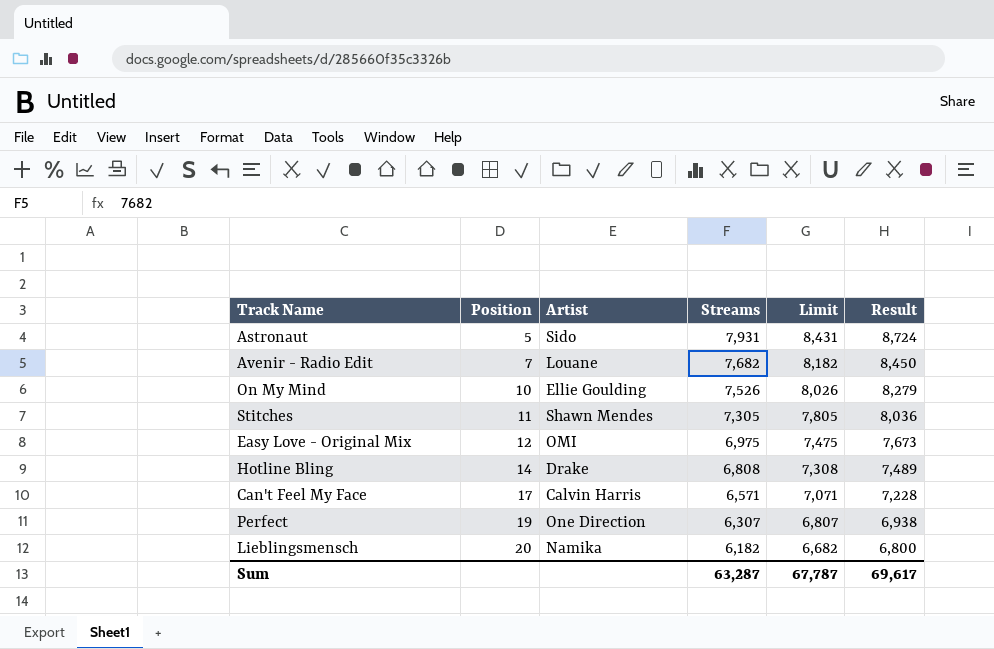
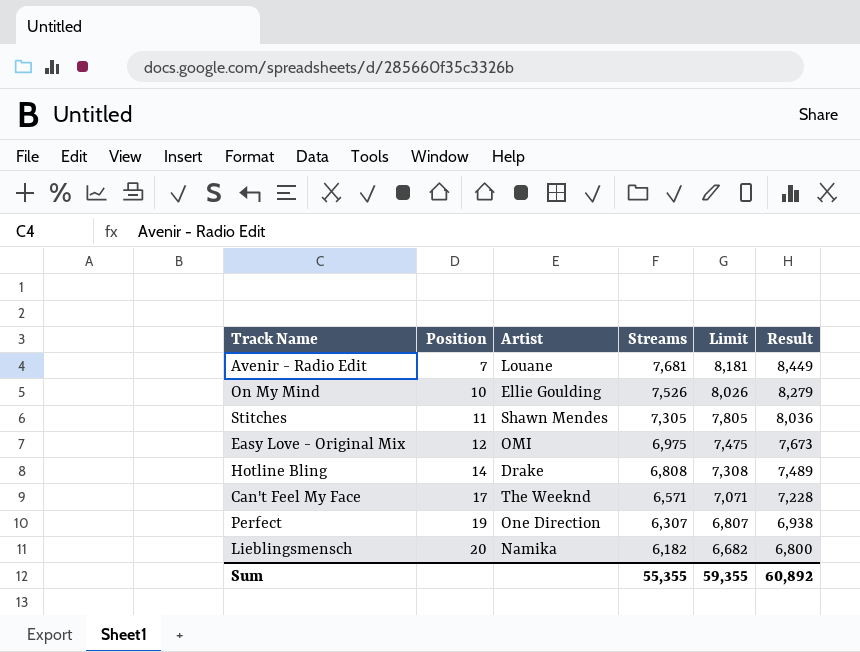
row Astronaut: 5 | Sido | 7,931 | 8,431 | 8,724 -> none
Avenir - Radio Edit | Streams: 7,682 -> 7,681
Avenir - Radio Edit | Limit: 8,182 -> 8,181
Avenir - Radio Edit | Result: 8,450 -> 8,449
Can't Feel My Face | Artist: Calvin Harris -> The Weeknd
Sum | Streams: 63,287 -> 55,355
Sum | Limit: 67,787 -> 59,355
Sum | Result: 69,617 -> 60,892

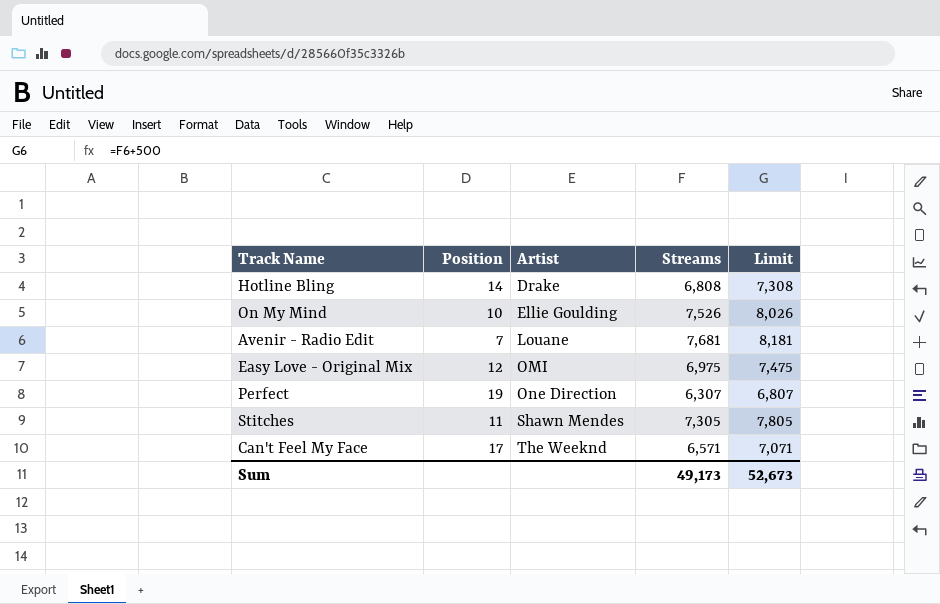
row order: Position ascending -> Artist ascending
column Result | formula: [Streams] * 1.1 -> none
row Lieblingsmensch: 20 | Namika | 6,182 | 6,682 | 6,800 -> none
Sum | Streams: 55,355 -> 49,173
Sum | Limit: 59,355 -> 52,673

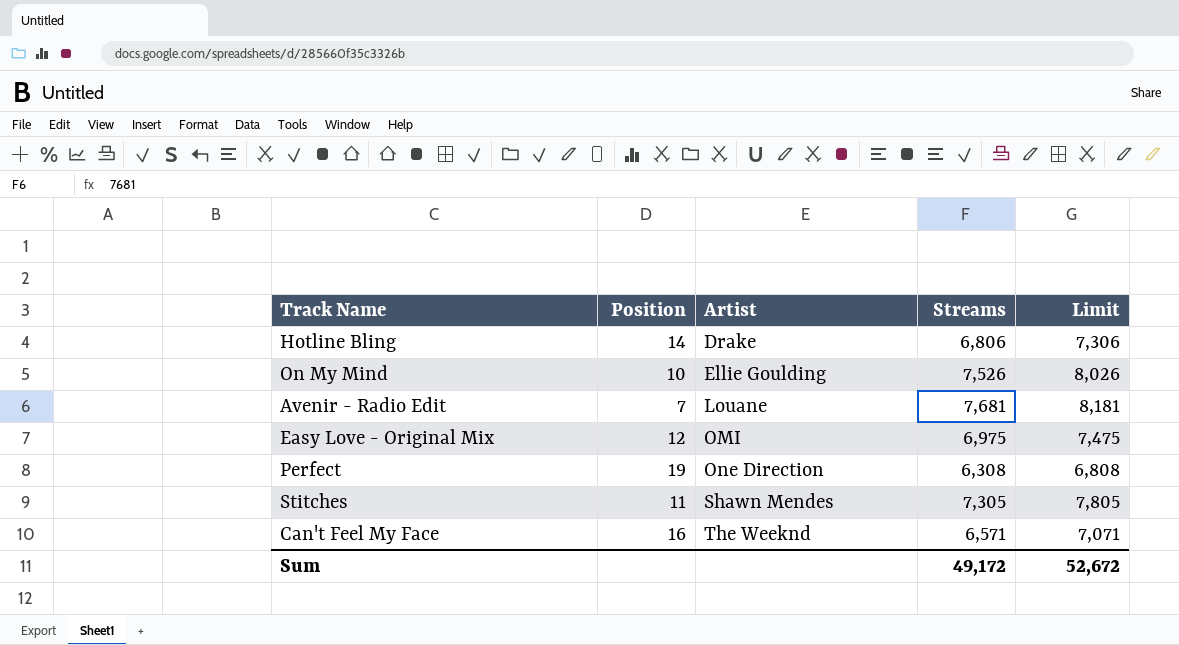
Hotline Bling | Streams: 6,808 -> 6,806
Hotline Bling | Limit: 7,308 -> 7,306
Perfect | Streams: 6,307 -> 6,308
Perfect | Limit: 6,807 -> 6,808
Can't Feel My Face | Position: 17 -> 16
Sum | Streams: 49,173 -> 49,172
Sum | Limit: 52,673 -> 52,672

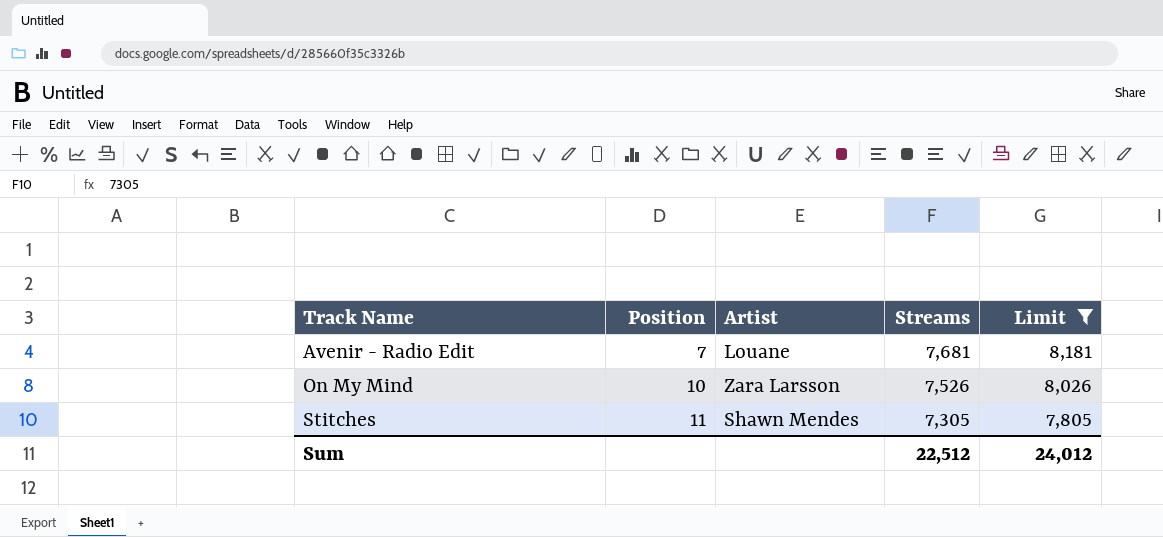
filter: none -> Limit >= 7,805
row order: Artist ascending -> Track Name ascending
On My Mind | Artist: Ellie Goulding -> Zara Larsson
Sum | Streams: 49,172 -> 22,512
Sum | Limit: 52,672 -> 24,012

